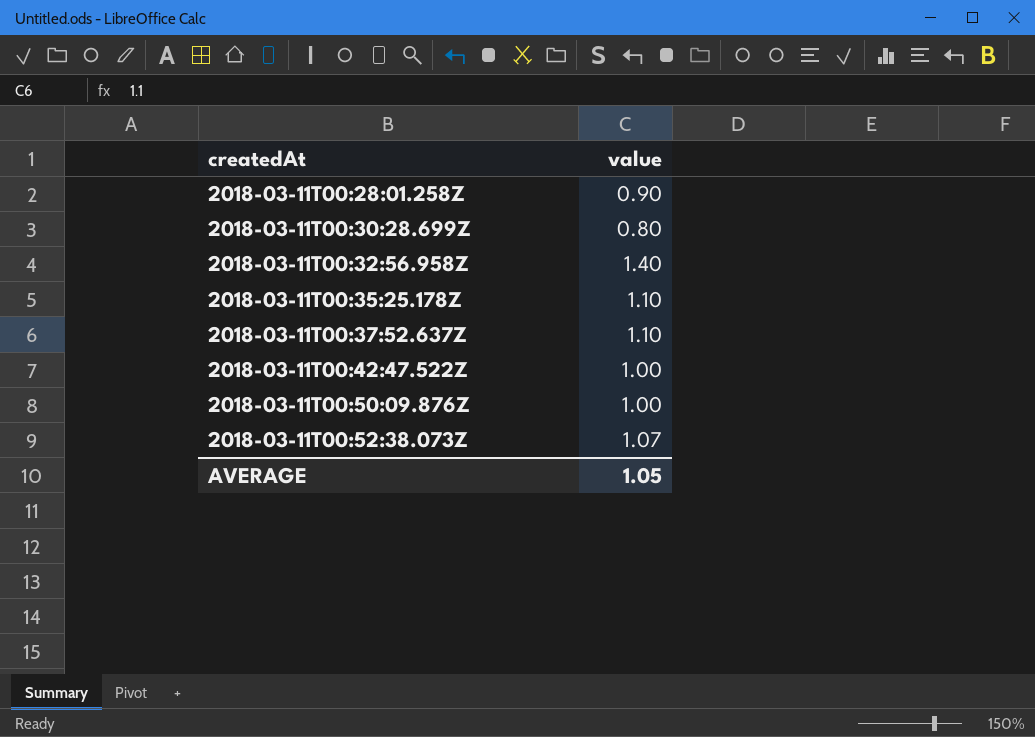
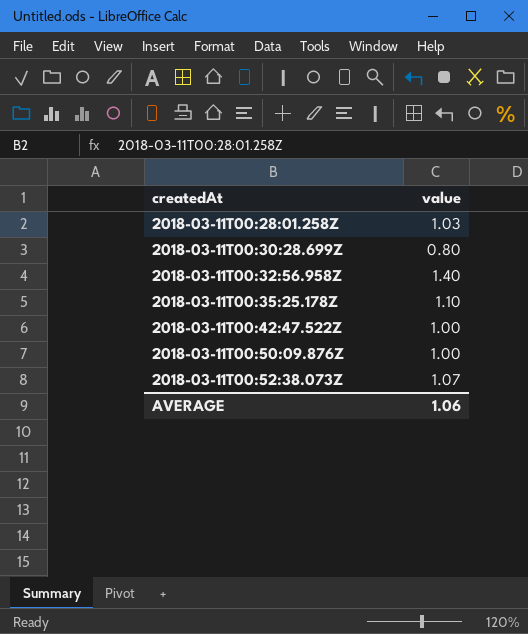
row 2018-03-11T00:37:52.637Z: 1.10 -> none
2018-03-11T00:28:01.258Z | value: 0.90 -> 1.03
AVERAGE | value: 1.05 -> 1.06

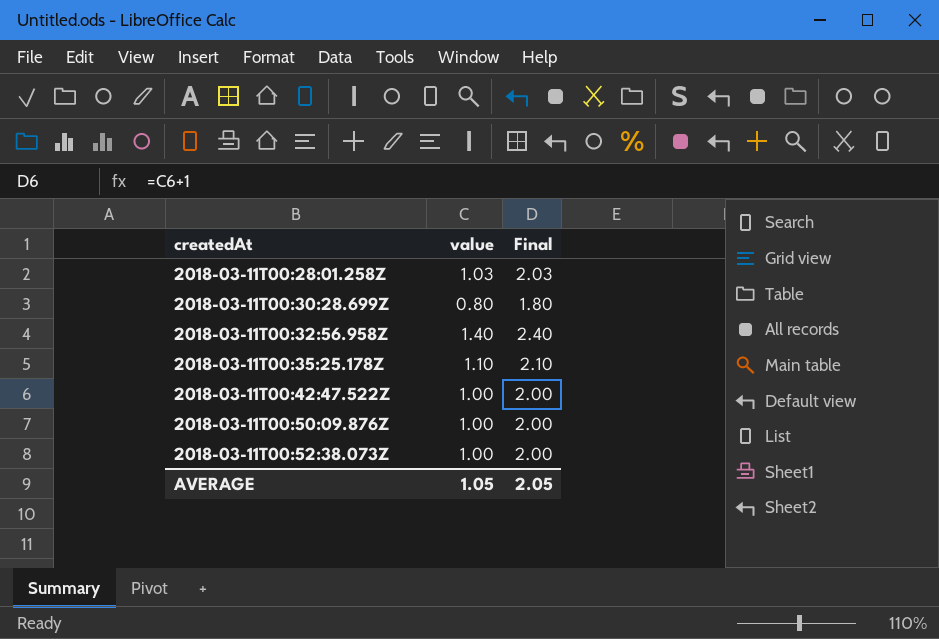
column Final | formula: none -> [value] + 1
2018-03-11T00:52:38.073Z | value: 1.07 -> 1.00
AVERAGE | value: 1.06 -> 1.05

